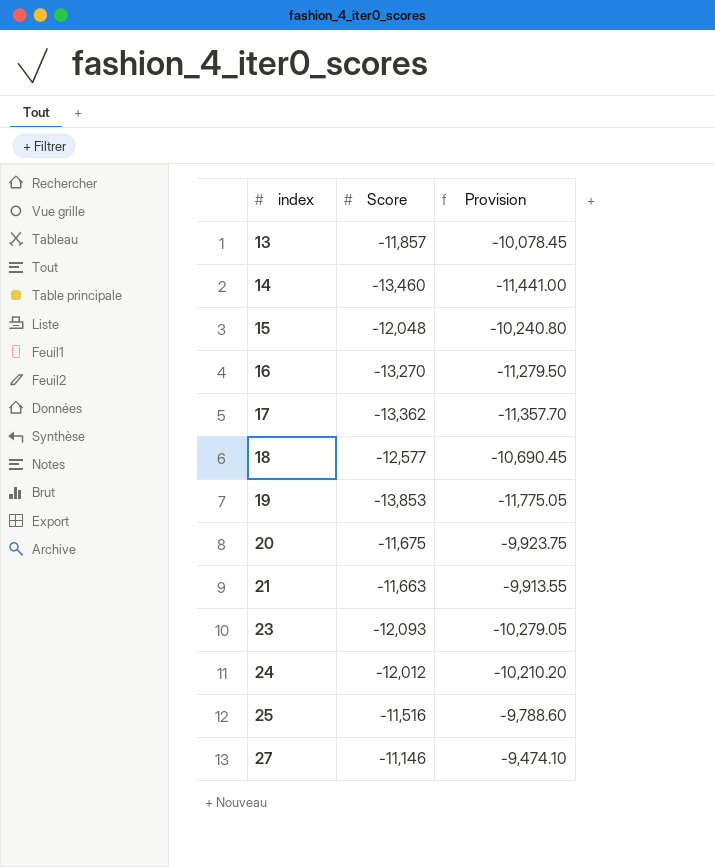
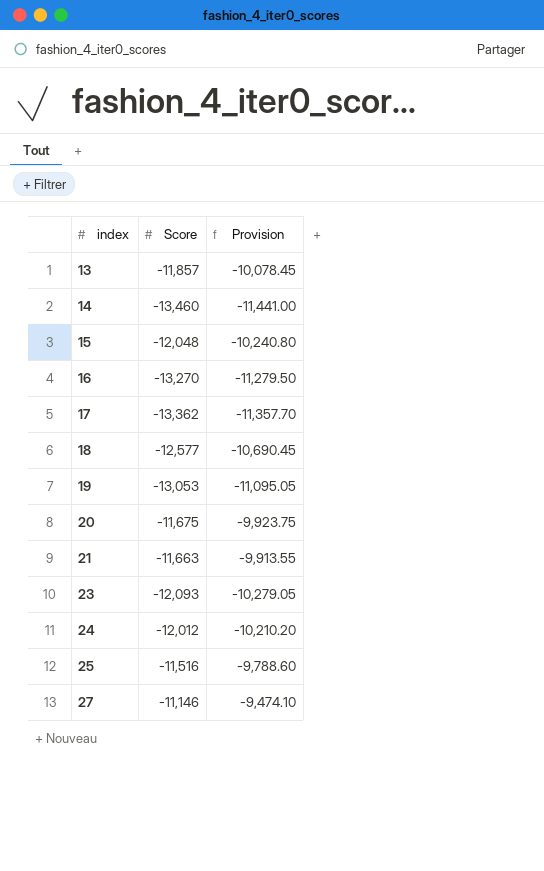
19 | Score: -13,853 -> -13,053
19 | Provision: -11,775.05 -> -11,095.05

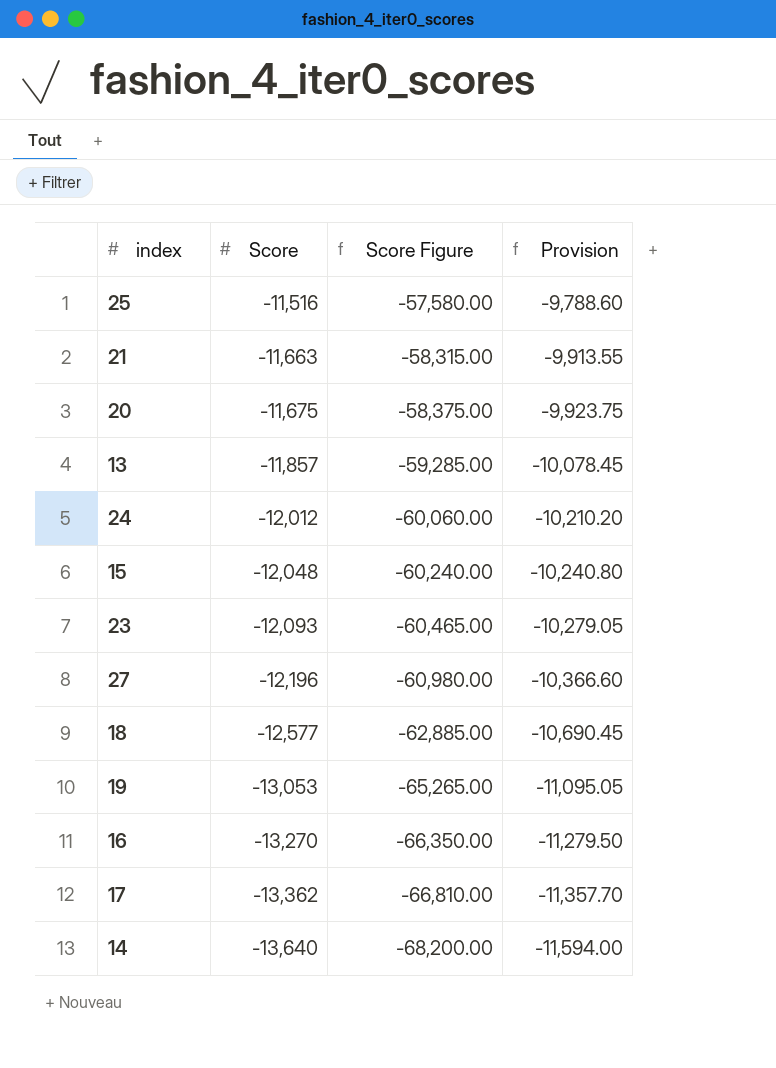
row order: index ascending -> Score descending
column Score Figure | formula: none -> [Score] * 5
27 | Score: -11,146 -> -12,196
27 | Provision: -9,474.10 -> -10,366.60
14 | Score: -13,460 -> -13,640
14 | Provision: -11,441.00 -> -11,594.00

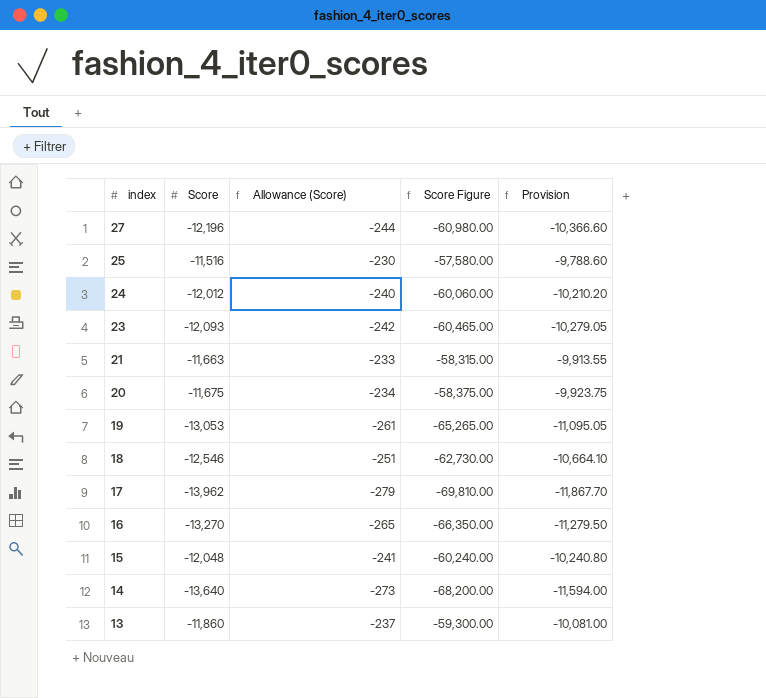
row order: Score descending -> index descending
column Allowance (Score) | formula: none -> [Score] * 0.02
18 | Score: -12,577 -> -12,546
18 | Score Figure: -62,885.00 -> -62,730.00
18 | Provision: -10,690.45 -> -10,664.10
17 | Score: -13,362 -> -13,962
17 | Score Figure: -66,810.00 -> -69,810.00
17 | Provision: -11,357.70 -> -11,867.70
13 | Score: -11,857 -> -11,860
13 | Score Figure: -59,285.00 -> -59,300.00
13 | Provision: -10,078.45 -> -10,081.00

